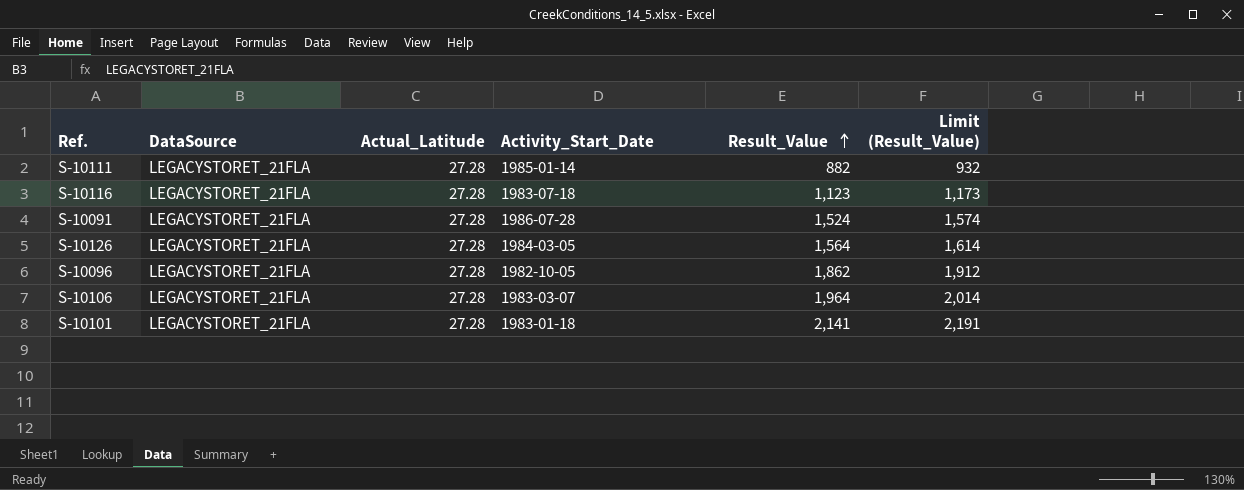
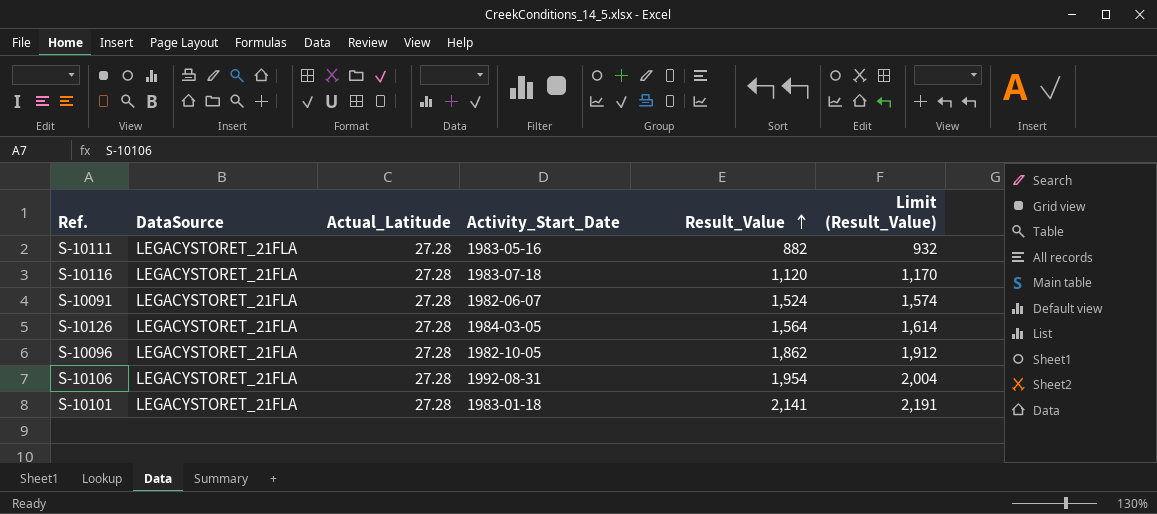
S-10111 | Activity_Start_Date: 1985-01-14 -> 1983-05-16
S-10116 | Result_Value: 1,123 -> 1,120
S-10116 | Limit (Result_Value): 1,173 -> 1,170
S-10091 | Activity_Start_Date: 1986-07-28 -> 1982-06-07
S-10106 | Activity_Start_Date: 1983-03-07 -> 1992-08-31
S-10106 | Result_Value: 1,964 -> 1,954
S-10106 | Limit (Result_Value): 2,014 -> 2,004

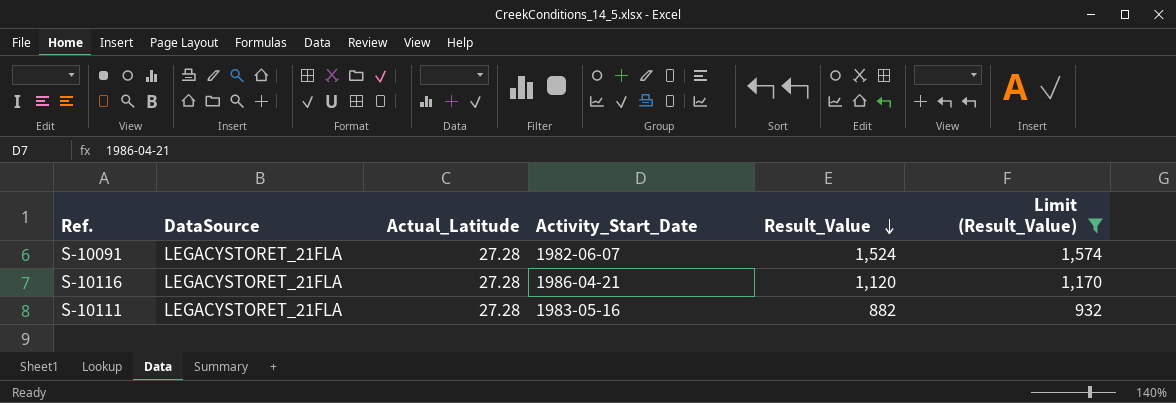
filter: none -> Limit (Result_Value) <= 1,574
row order: Result_Value ascending -> Result_Value descending
S-10116 | Activity_Start_Date: 1983-07-18 -> 1986-04-21

